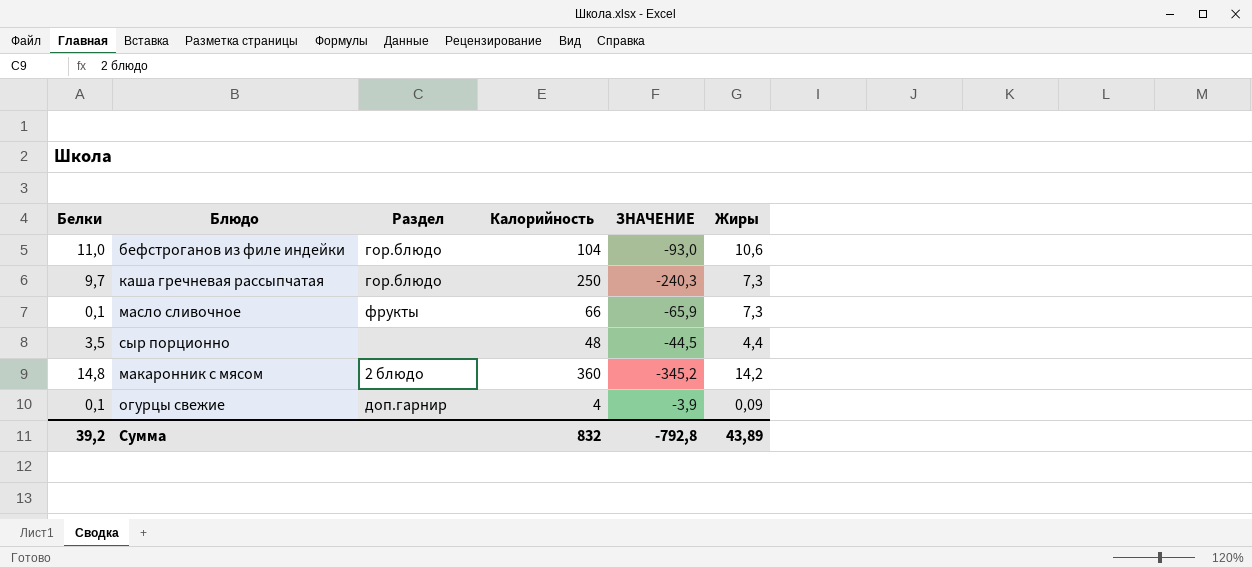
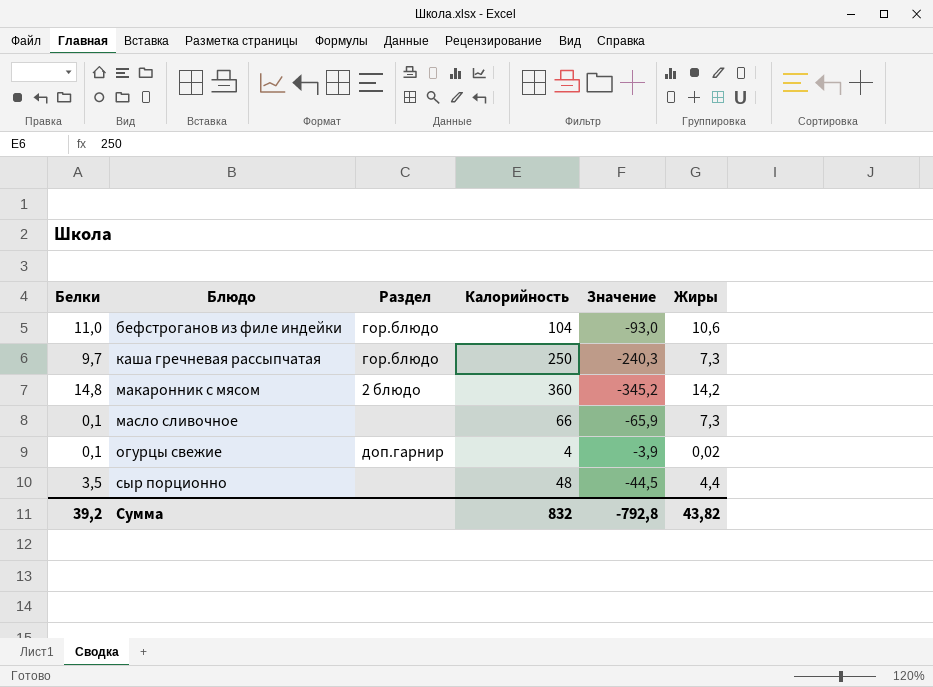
row order: none -> Блюдо ascending
column name: ЗНАЧЕНИЕ -> Значение
масло сливочное | Раздел: фрукты -> none
огурцы свежие | Жиры: 0,09 -> 0,02
Сумма | Жиры: 43,89 -> 43,82

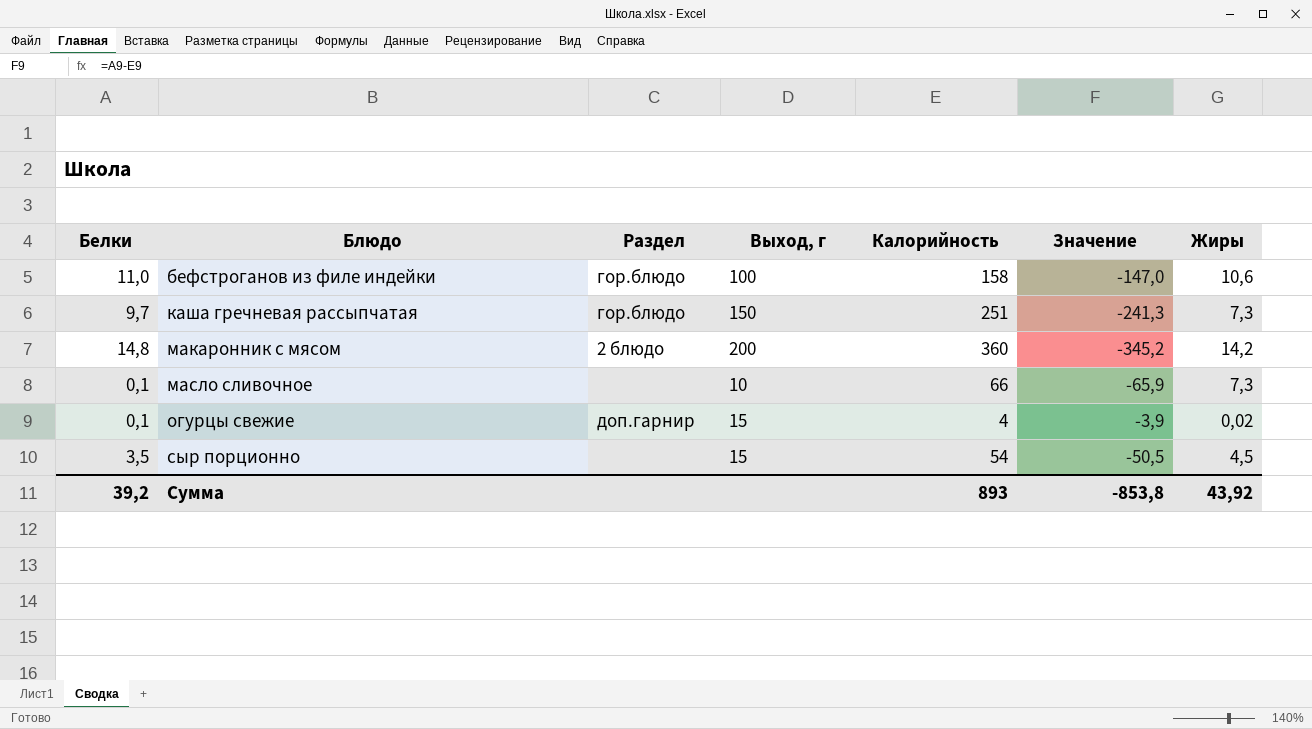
column Выход, г | position: none -> 4
бефстроганов из филе индейки | Калорийность: 104 -> 158
бефстроганов из филе индейки | Значение: -93,0 -> -147,0
каша гречневая рассыпчатая | Калорийность: 250 -> 251
каша гречневая рассыпчатая | Значение: -240,3 -> -241,3
сыр порционно | Калорийность: 48 -> 54
сыр порционно | Значение: -44,5 -> -50,5
сыр порционно | Жиры: 4,4 -> 4,5
Сумма | Калорийность: 832 -> 893
Сумма | Значение: -792,8 -> -853,8
Сумма | Жиры: 43,82 -> 43,92

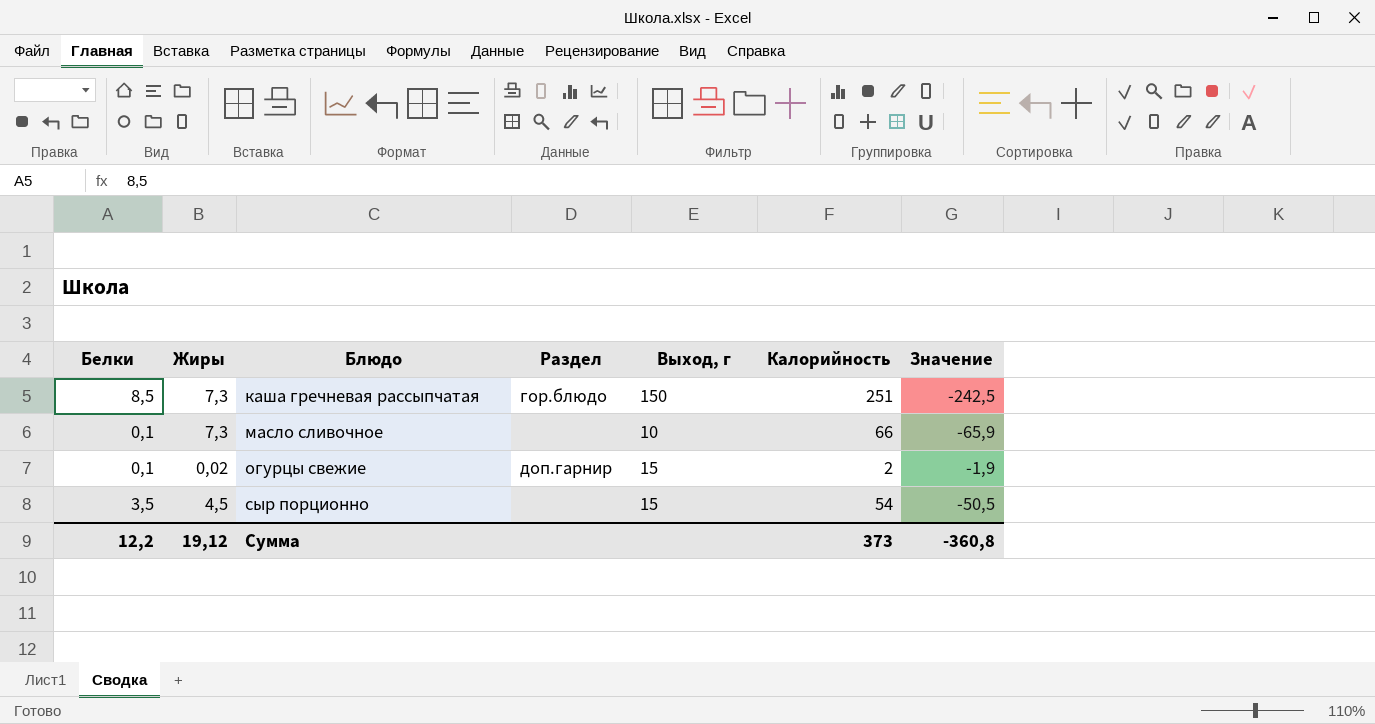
column Жиры | position: 7 -> 2
row бефстроганов из филе индейки: 11,0 | гор.блюдо | 100 | 158 | -147,0 | 10,6 -> none
row макаронник с мясом: 14,8 | 2 блюдо | 200 | 360 | -345,2 | 14,2 -> none
каша гречневая рассыпчатая | Белки: 9,7 -> 8,5
каша гречневая рассыпчатая | Значение: -241,3 -> -242,5
огурцы свежие | Калорийность: 4 -> 2
огурцы свежие | Значение: -3,9 -> -1,9
Сумма | Белки: 39,2 -> 12,2
Сумма | Жиры: 43,92 -> 19,12
Сумма | Калорийность: 893 -> 373
Сумма | Значение: -853,8 -> -360,8

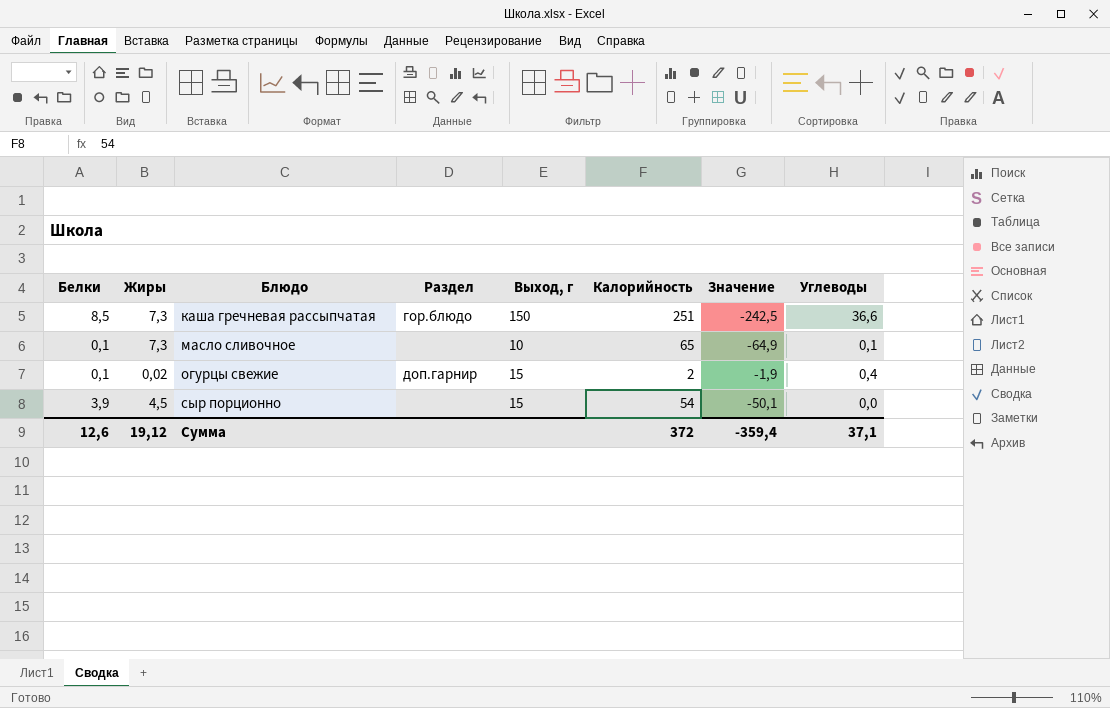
column Углеводы | position: none -> 8
масло сливочное | Калорийность: 66 -> 65
масло сливочное | Значение: -65,9 -> -64,9
сыр порционно | Белки: 3,5 -> 3,9
сыр порционно | Значение: -50,5 -> -50,1
Сумма | Белки: 12,2 -> 12,6
Сумма | Калорийность: 373 -> 372
Сумма | Значение: -360,8 -> -359,4

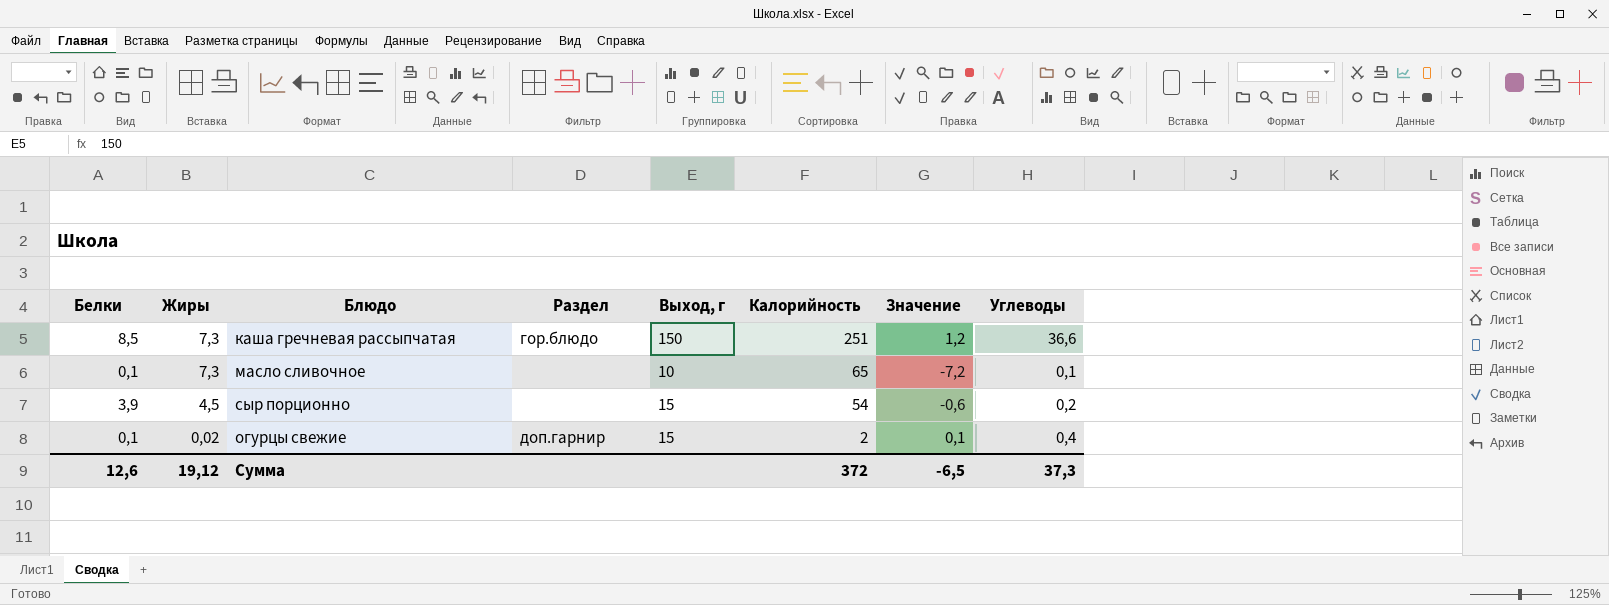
row order: Блюдо ascending -> Жиры descending
column Значение | formula: [Белки] - [Калорийность] -> [Белки] - [Жиры]
сыр порционно | Углеводы: 0,0 -> 0,2
Сумма | Значение: -359,4 -> -6,5
Сумма | Углеводы: 37,1 -> 37,3

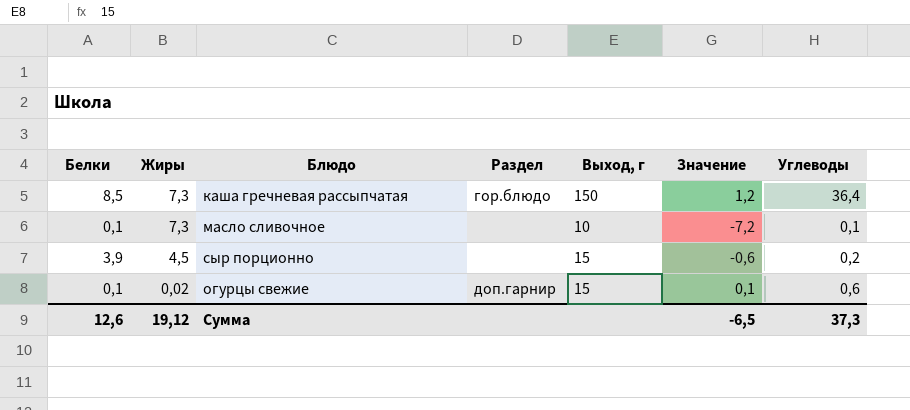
column Калорийность | position: 6 -> none
каша гречневая рассыпчатая | Углеводы: 36,6 -> 36,4
огурцы свежие | Углеводы: 0,4 -> 0,6

